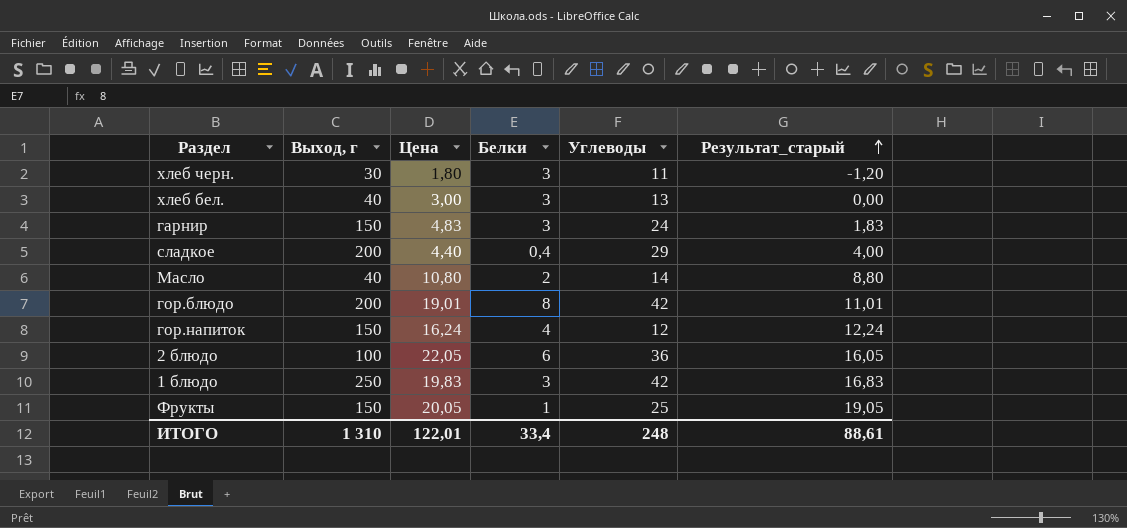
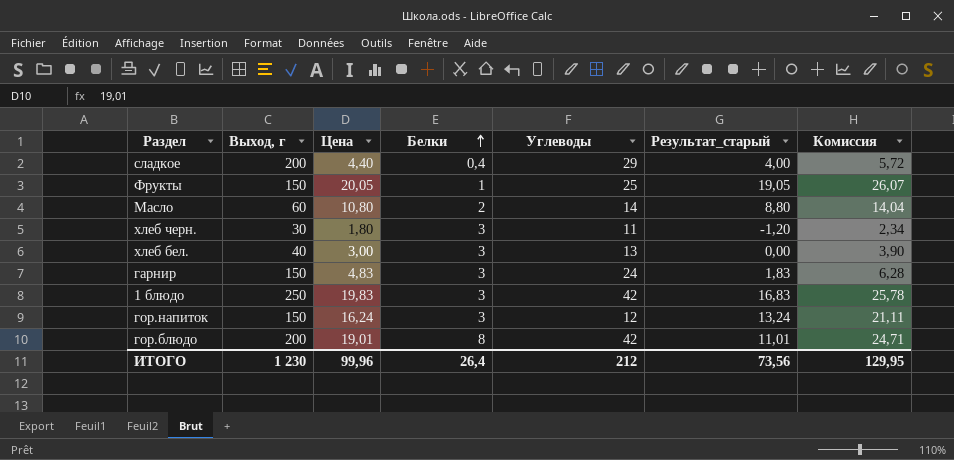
row order: Результат_старый ascending -> Белки ascending
column Комиссия | formula: none -> [Цена] * 1,3
row 2 блюдо: 100 | 22,05 | 6 | 36 | 16,05 -> none
Масло | Выход, г: 40 -> 60
гор.напиток | Белки: 4 -> 3
гор.напиток | Результат_старый: 12,24 -> 13,24
ИТОГО | Выход, г: 1 310 -> 1 230
ИТОГО | Цена: 122,01 -> 99,96
ИТОГО | Белки: 33,4 -> 26,4
ИТОГО | Углеводы: 248 -> 212
ИТОГО | Результат_старый: 88,61 -> 73,56

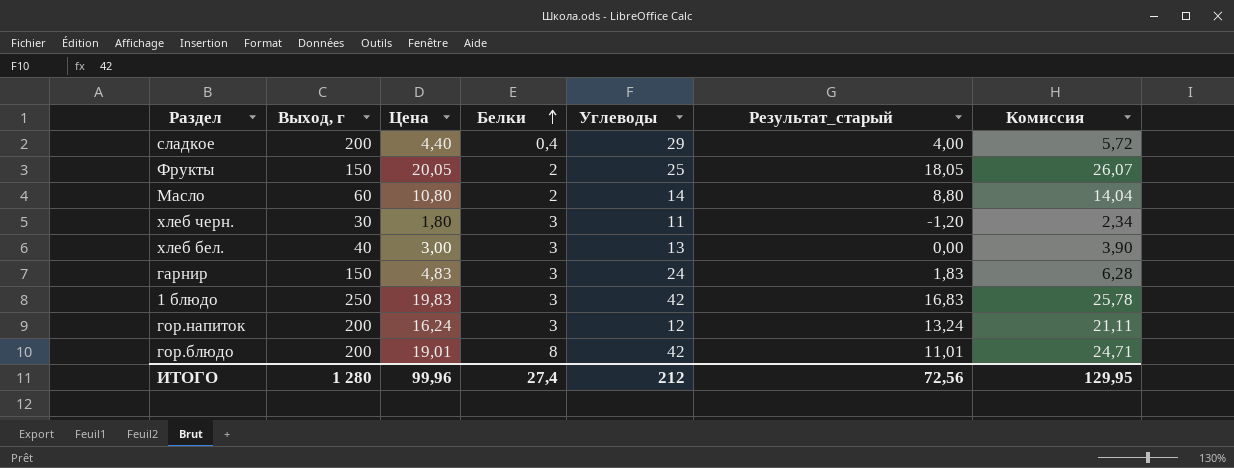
Фрукты | Белки: 1 -> 2
Фрукты | Результат_старый: 19,05 -> 18,05
гор.напиток | Выход, г: 150 -> 200
ИТОГО | Выход, г: 1 230 -> 1 280
ИТОГО | Белки: 26,4 -> 27,4
ИТОГО | Результат_старый: 73,56 -> 72,56

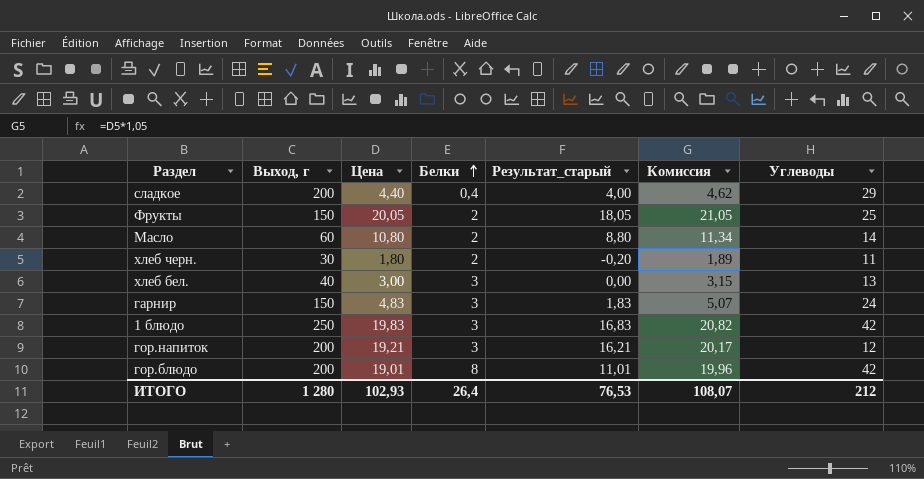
column Комиссия | formula: [Цена] * 1,3 -> [Цена] * 1,05
column Углеводы | position: 5 -> 7
хлеб черн. | Белки: 3 -> 2
хлеб черн. | Результат_старый: -1,20 -> -0,20
гор.напиток | Цена: 16,24 -> 19,21
гор.напиток | Результат_старый: 13,24 -> 16,21
ИТОГО | Цена: 99,96 -> 102,93
ИТОГО | Белки: 27,4 -> 26,4
ИТОГО | Результат_старый: 72,56 -> 76,53
ИТОГО | Комиссия: 129,95 -> 108,07

